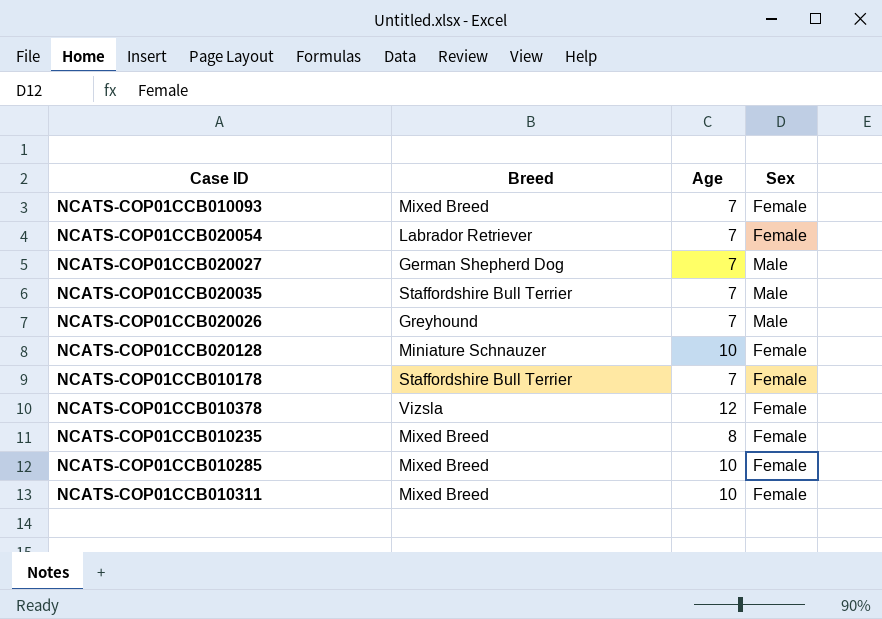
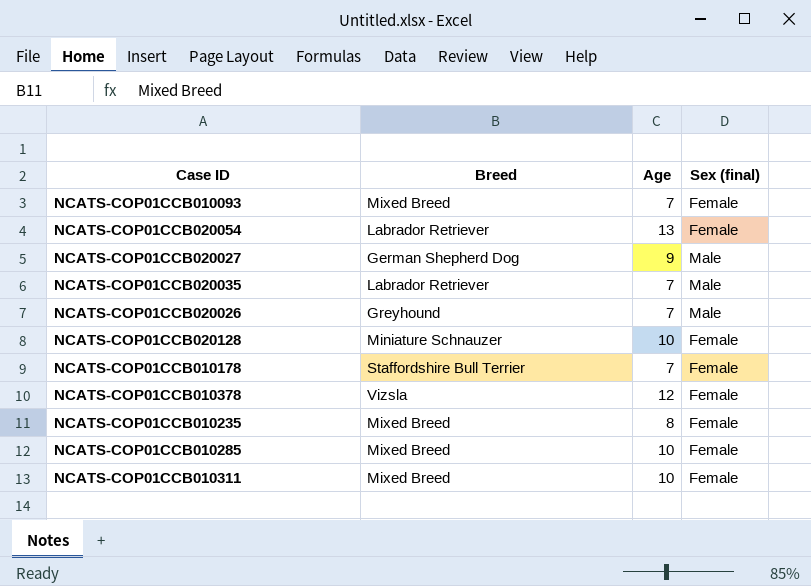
column name: Sex -> Sex (final)
NCATS-COP01CCB020054 | Age: 7 -> 13
NCATS-COP01CCB020027 | Age: 7 -> 9
NCATS-COP01CCB020035 | Breed: Staffordshire Bull Terrier -> Labrador Retriever

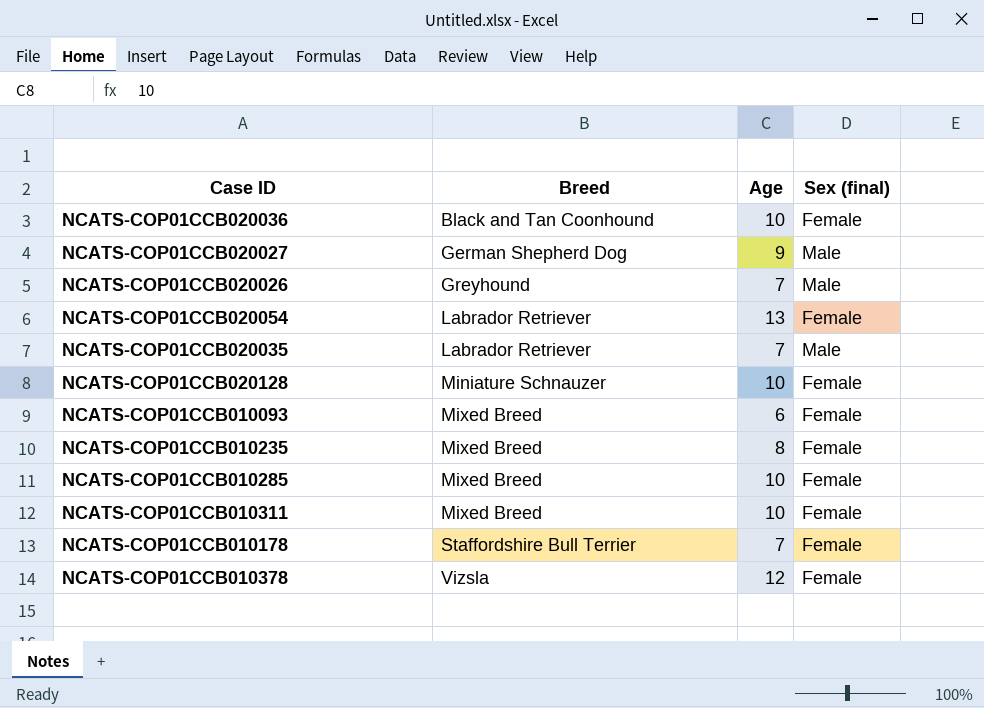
row order: none -> Breed ascending
row NCATS-COP01CCB020036: none -> Black and Tan Coonhound | 10 | Female
NCATS-COP01CCB010093 | Age: 7 -> 6

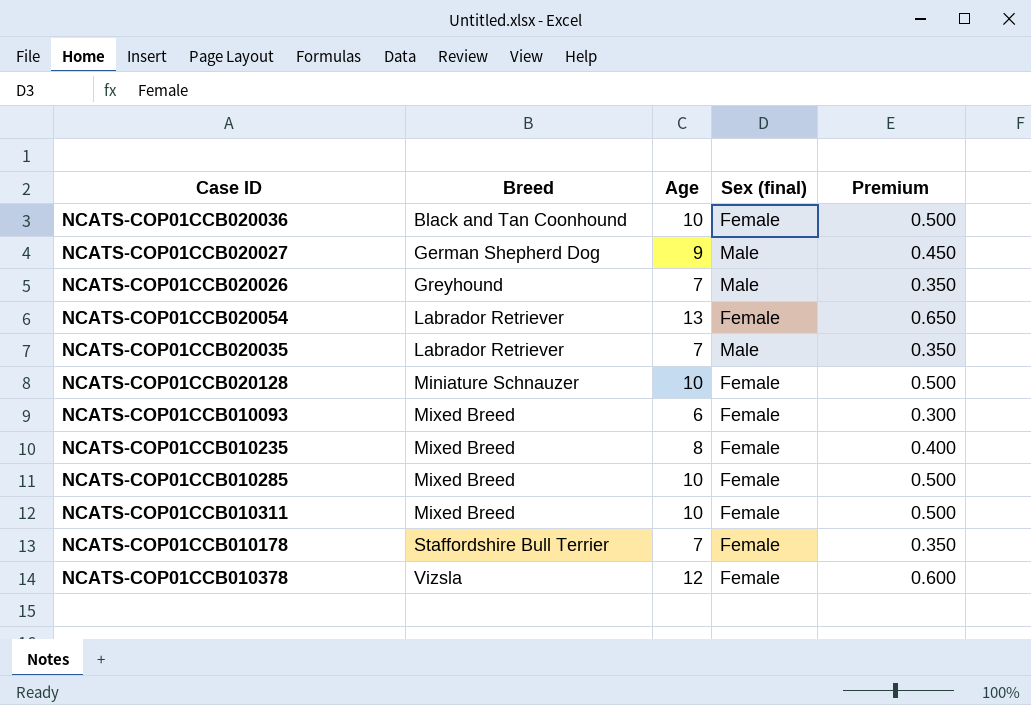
column Premium | formula: none -> [Age] * 0.05

